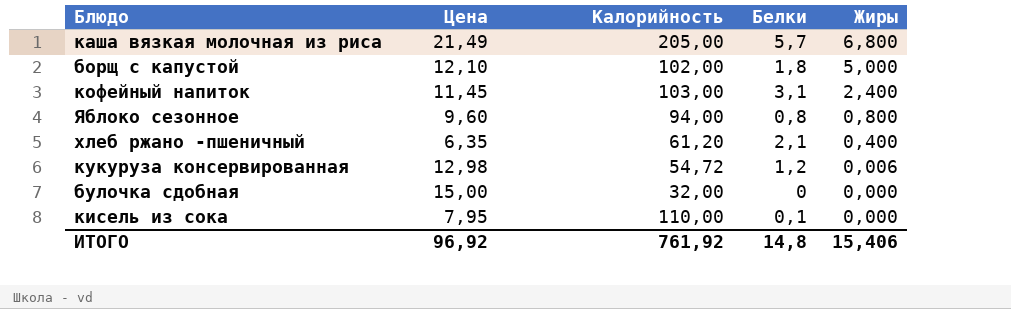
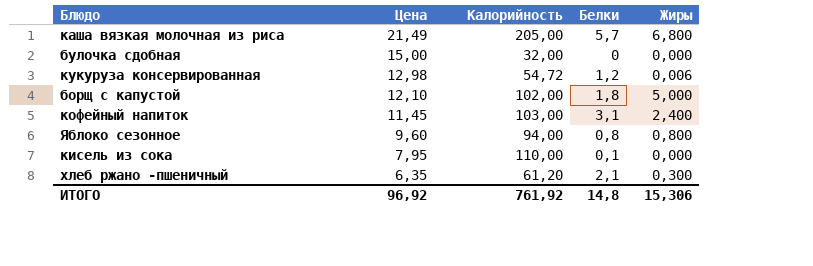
row order: Жиры descending -> Цена descending
хлеб ржано -пшеничный | Жиры: 0,400 -> 0,300
ИТОГО | Жиры: 15,406 -> 15,306

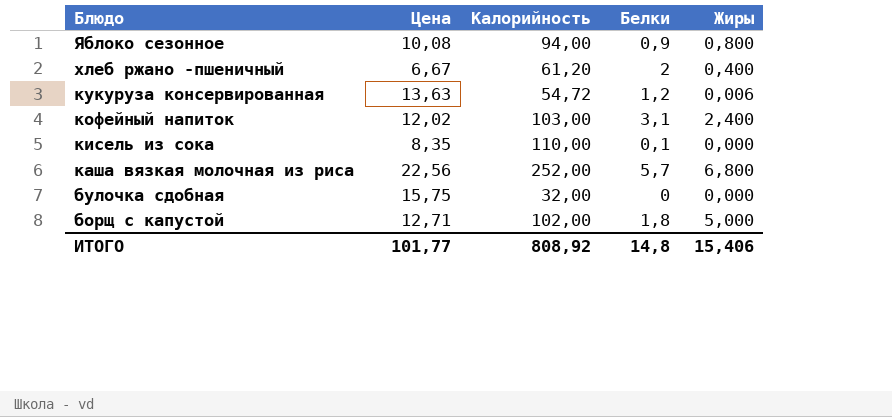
row order: Цена descending -> Блюдо descending
Яблоко сезонное | Цена: 9,60 -> 10,08
Яблоко сезонное | Белки: 0,8 -> 0,9
хлеб ржано -пшеничный | Цена: 6,35 -> 6,67
хлеб ржано -пшеничный | Белки: 2,1 -> 2
хлеб ржано -пшеничный | Жиры: 0,300 -> 0,400
кукуруза консервированная | Цена: 12,98 -> 13,63
кофейный напиток | Цена: 11,45 -> 12,02
кисель из сока | Цена: 7,95 -> 8,35
каша вязкая молочная из риса | Цена: 21,49 -> 22,56
каша вязкая молочная из риса | Калорийность: 205,00 -> 252,00
булочка сдобная | Цена: 15,00 -> 15,75
борщ с капустой | Цена: 12,10 -> 12,71
ИТОГО | Цена: 96,92 -> 101,77
ИТОГО | Калорийность: 761,92 -> 808,92
ИТОГО | Жиры: 15,306 -> 15,406

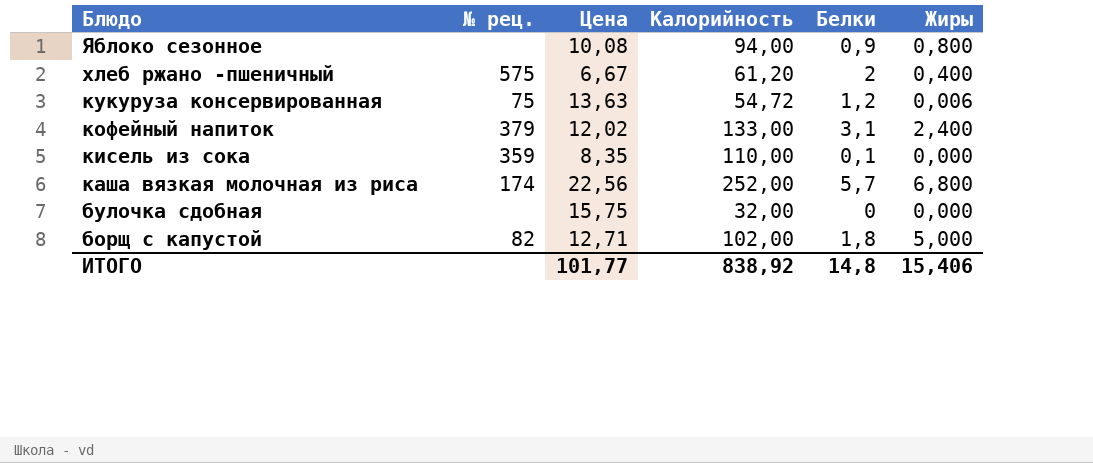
column № рец. | position: none -> 2
кофейный напиток | Калорийность: 103,00 -> 133,00
ИТОГО | Калорийность: 808,92 -> 838,92

